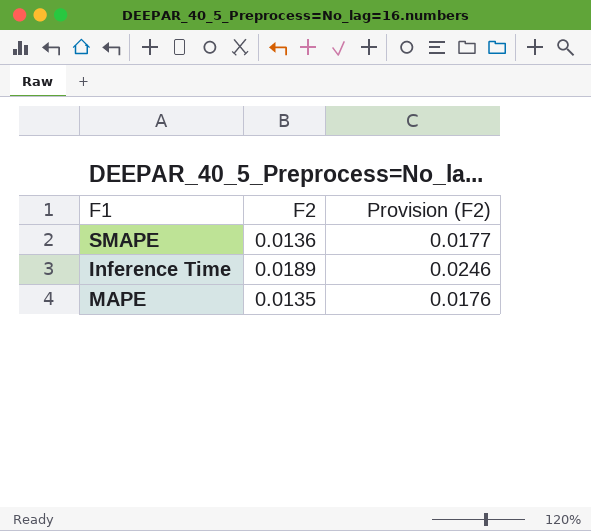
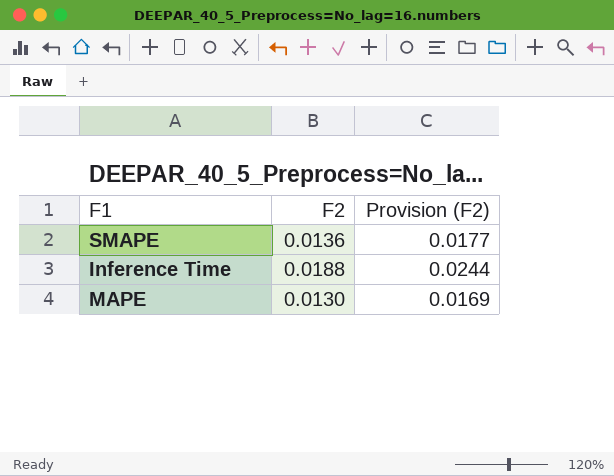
Inference Time | F2: 0.0189 -> 0.0188
Inference Time | Provision (F2): 0.0246 -> 0.0244
MAPE | F2: 0.0135 -> 0.0130
MAPE | Provision (F2): 0.0176 -> 0.0169

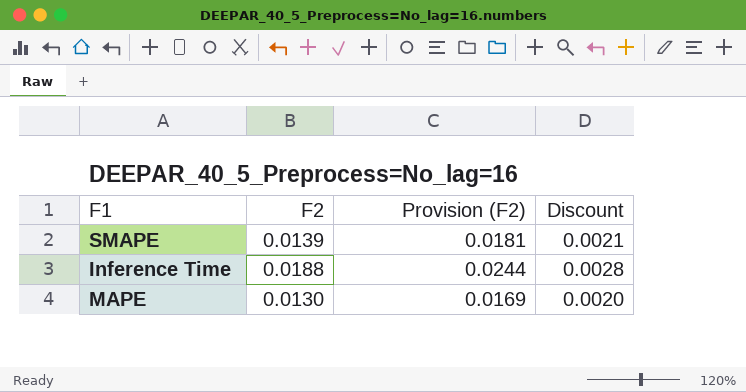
column Discount | formula: none -> [F2] * 0.15
SMAPE | F2: 0.0136 -> 0.0139
SMAPE | Provision (F2): 0.0177 -> 0.0181

